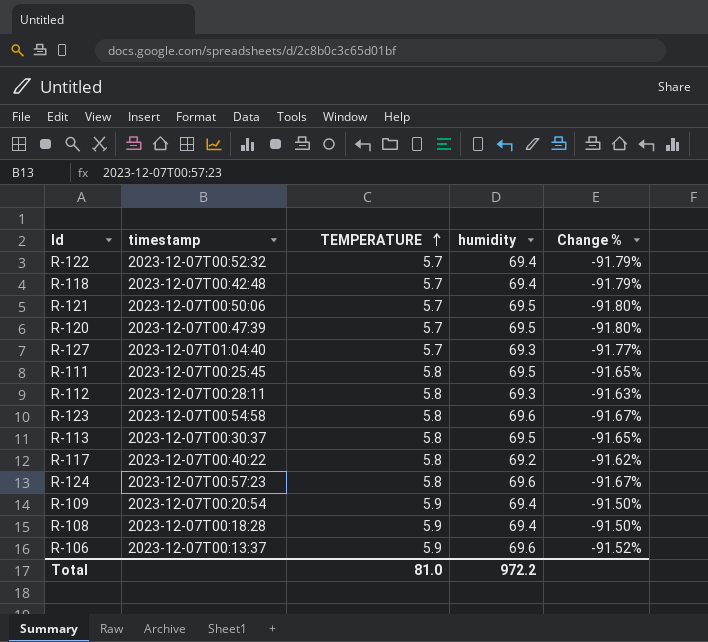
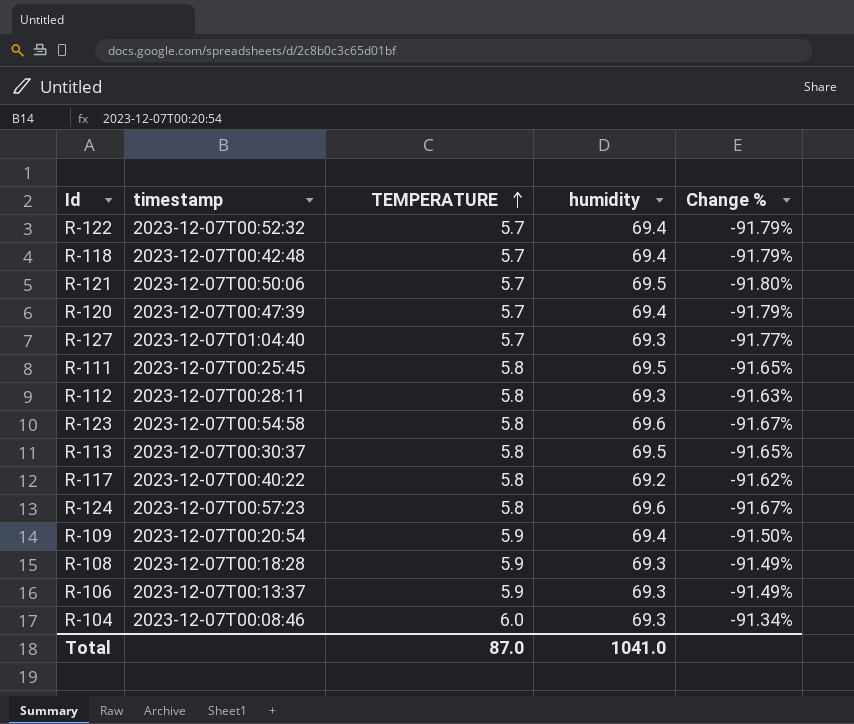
R-120 | humidity: 69.5 -> 69.4
R-120 | Change %: -91.80% -> -91.79%
R-108 | humidity: 69.4 -> 69.3
R-108 | Change %: -91.50% -> -91.49%
R-106 | humidity: 69.6 -> 69.3
R-106 | Change %: -91.52% -> -91.49%
row R-104: none -> 2023-12-07T00:08:46 | 6.0 | 69.3 | -91.34%
Total | TEMPERATURE: 81.0 -> 87.0
Total | humidity: 972.2 -> 1041.0

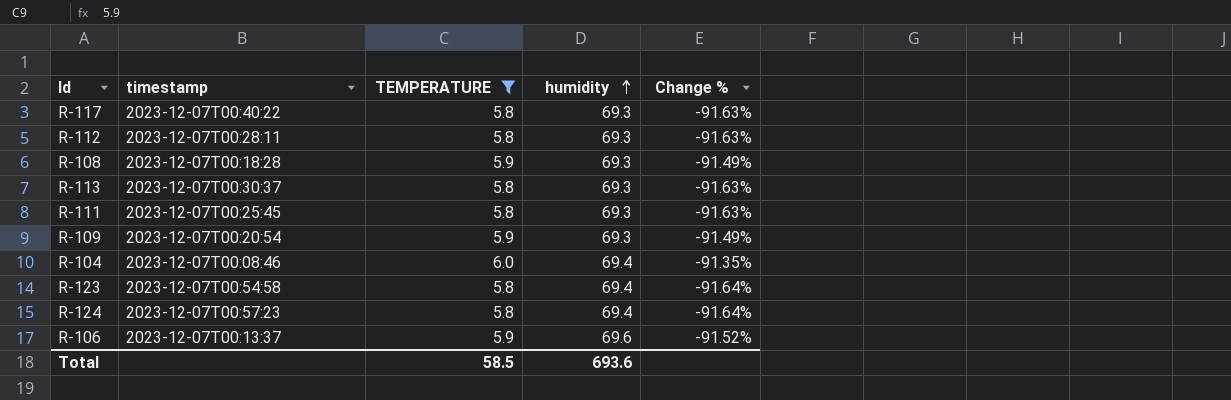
filter: none -> TEMPERATURE != 5.7
row order: TEMPERATURE ascending -> humidity ascending
R-117 | humidity: 69.2 -> 69.3
R-117 | Change %: -91.62% -> -91.63%
R-113 | humidity: 69.5 -> 69.3
R-113 | Change %: -91.65% -> -91.63%
R-111 | humidity: 69.5 -> 69.3
R-111 | Change %: -91.65% -> -91.63%
R-109 | humidity: 69.4 -> 69.3
R-109 | Change %: -91.50% -> -91.49%
R-104 | humidity: 69.3 -> 69.4
R-104 | Change %: -91.34% -> -91.35%
R-123 | humidity: 69.6 -> 69.4
R-123 | Change %: -91.67% -> -91.64%
R-124 | humidity: 69.6 -> 69.4
R-124 | Change %: -91.67% -> -91.64%
R-106 | humidity: 69.3 -> 69.6
R-106 | Change %: -91.49% -> -91.52%
Total | TEMPERATURE: 87.0 -> 58.5
Total | humidity: 1041.0 -> 693.6

